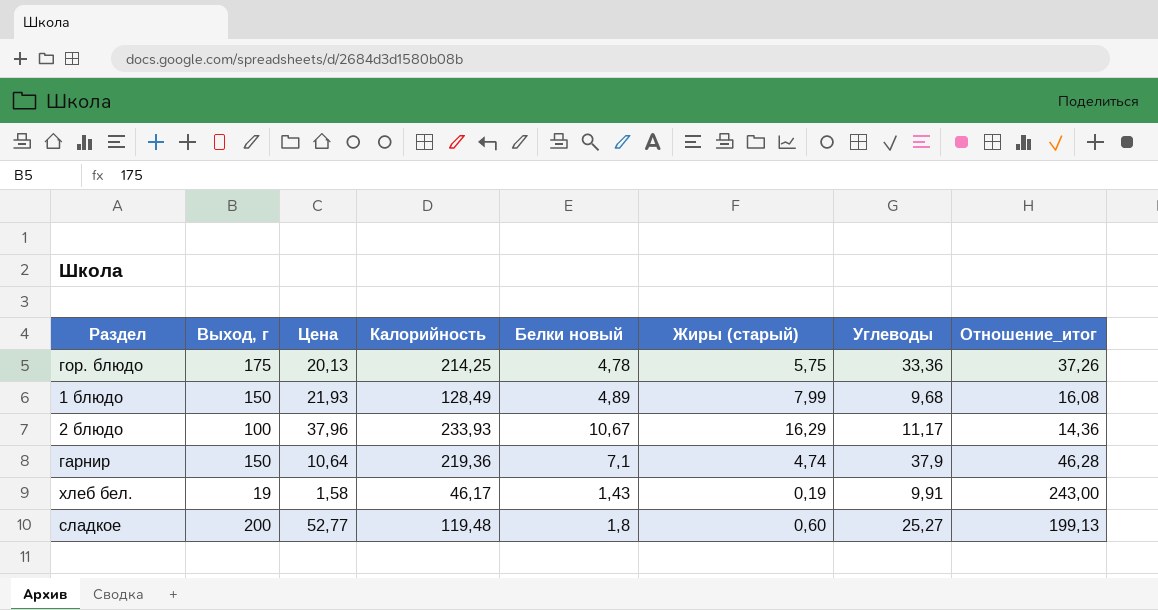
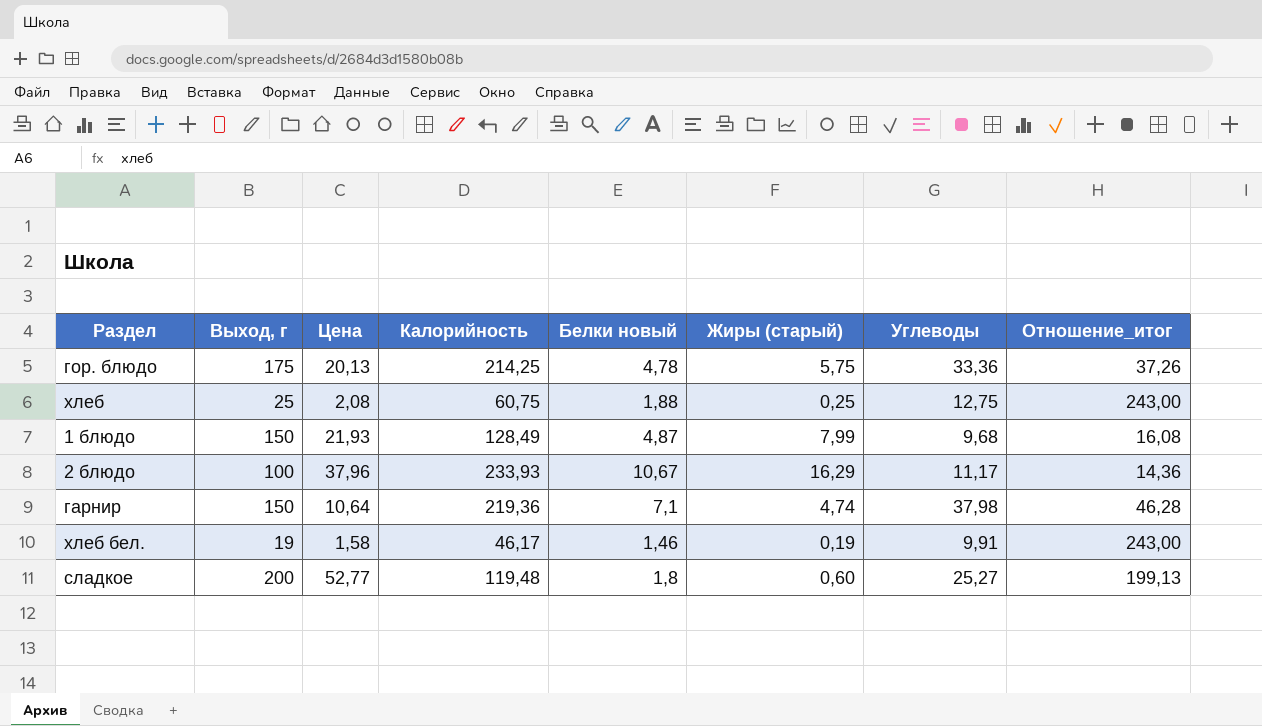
row хлеб: none -> 25 | 2,08 | 60,75 | 1,88 | 0,25 | 12,75 | 243,00
1 блюдо | Белки новый: 4,89 -> 4,87
гарнир | Углеводы: 37,9 -> 37,98
хлеб бел. | Белки новый: 1,43 -> 1,46

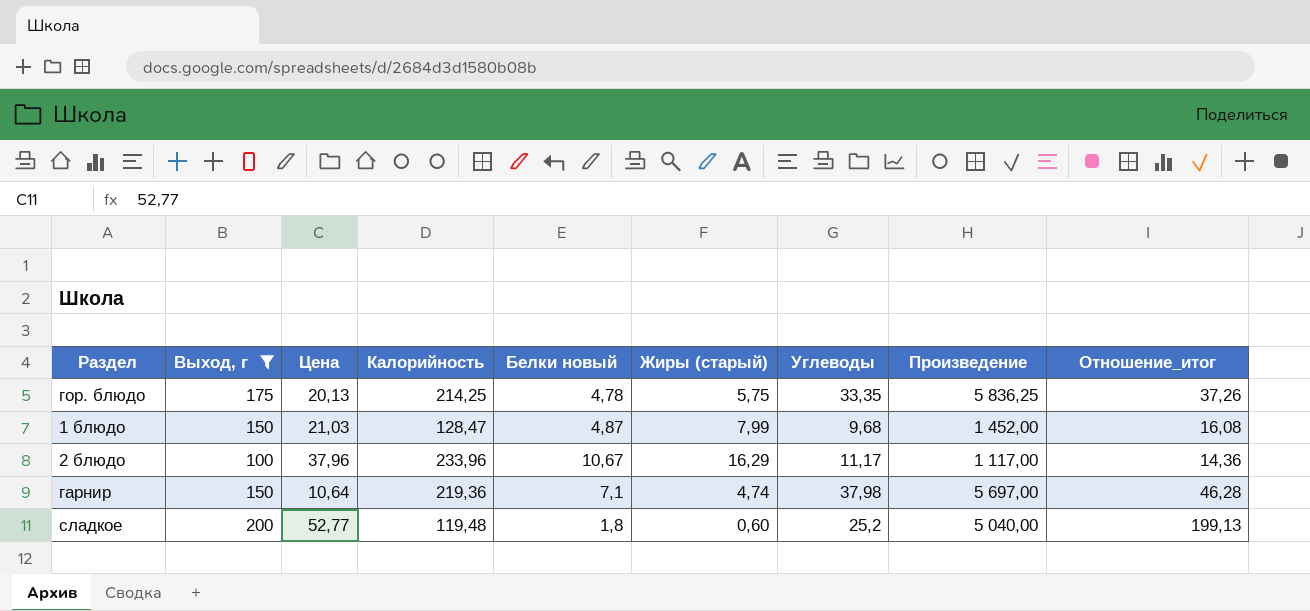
filter: none -> Выход, г >= 100
column Произведение | formula: none -> [Выход, г] * [Углеводы]
гор. блюдо | Углеводы: 33,36 -> 33,35
1 блюдо | Цена: 21,93 -> 21,03
1 блюдо | Калорийность: 128,49 -> 128,47
2 блюдо | Калорийность: 233,93 -> 233,96
сладкое | Углеводы: 25,27 -> 25,2

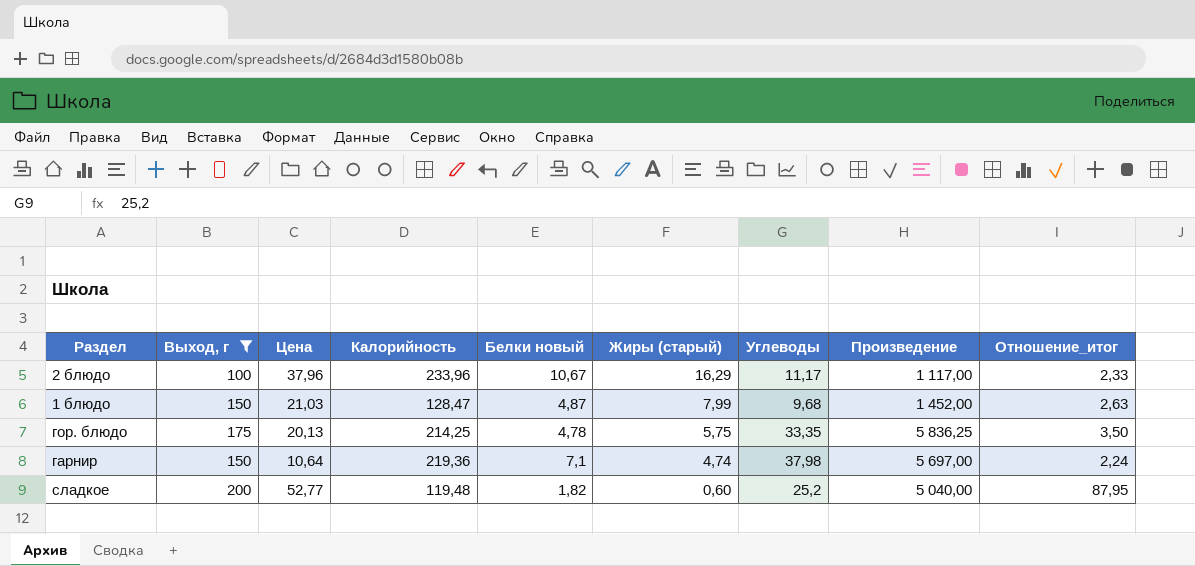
row order: none -> Жиры (старый) descending
column Отношение_итог | formula: [Калорийность] / [Жиры (старый)] -> [Цена] / [Жиры (старый)]
сладкое | Белки новый: 1,8 -> 1,82

